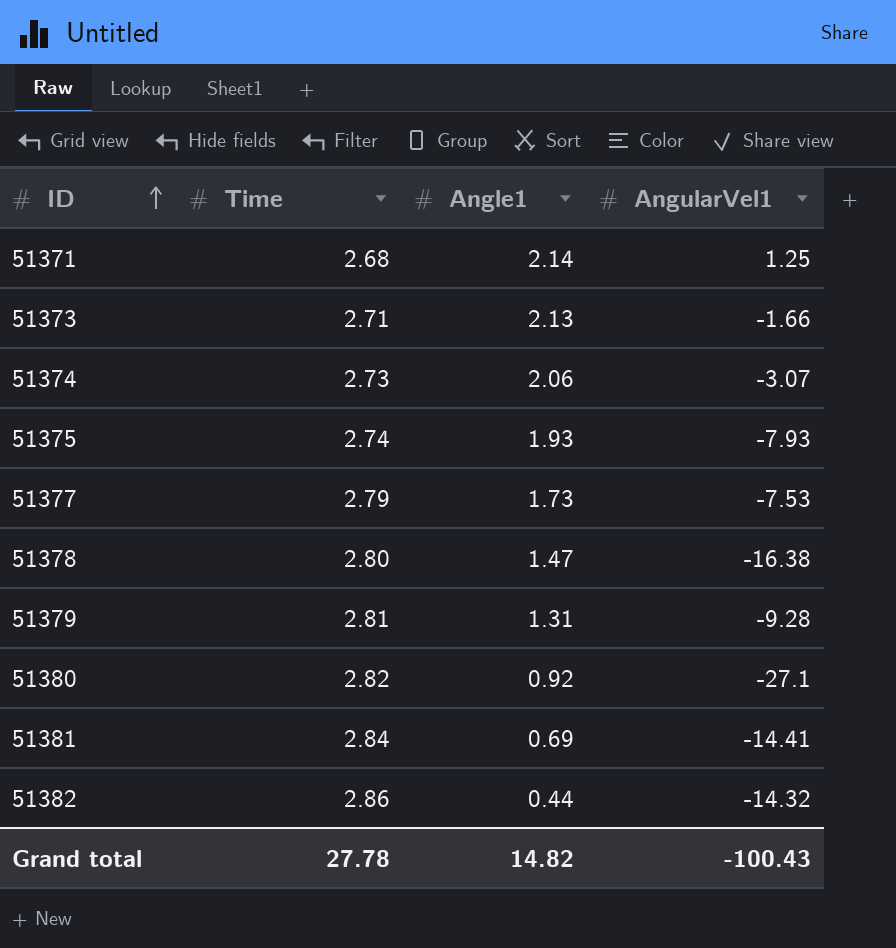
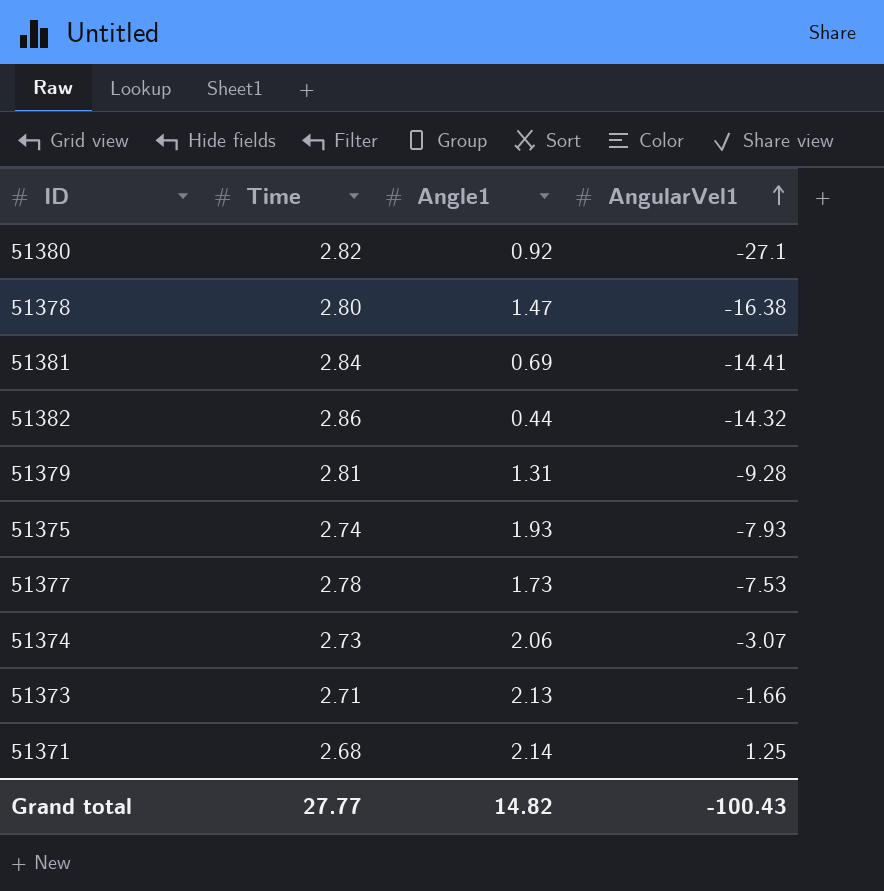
row order: ID ascending -> AngularVel1 ascending
51377 | Time: 2.79 -> 2.78
Grand total | Time: 27.78 -> 27.77

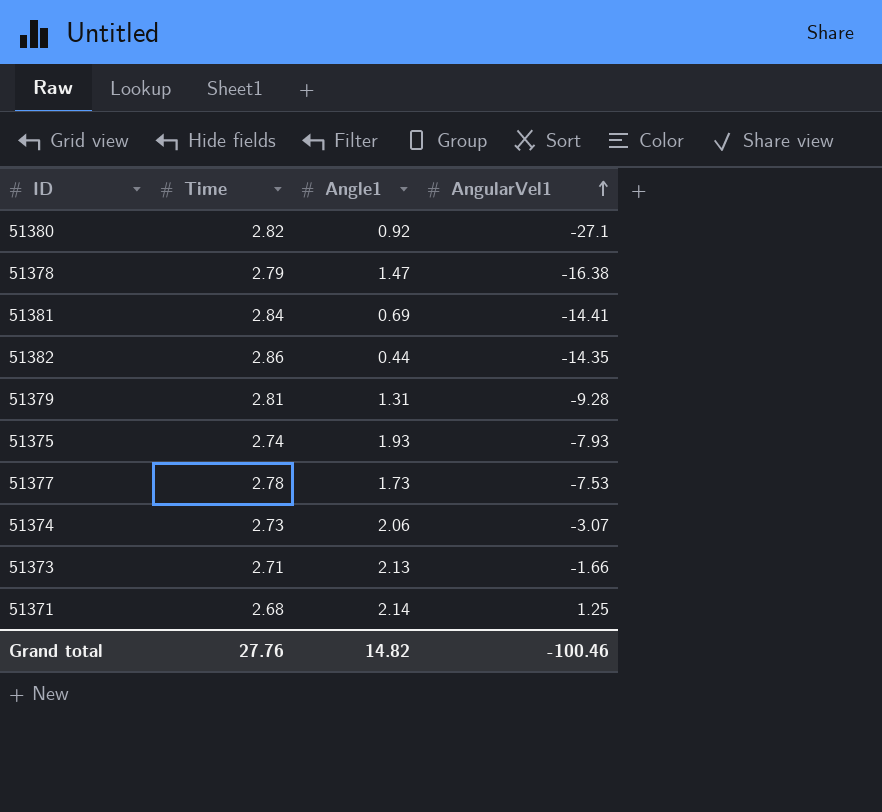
51378 | Time: 2.80 -> 2.79
51382 | AngularVel1: -14.32 -> -14.35
Grand total | Time: 27.77 -> 27.76
Grand total | AngularVel1: -100.43 -> -100.46

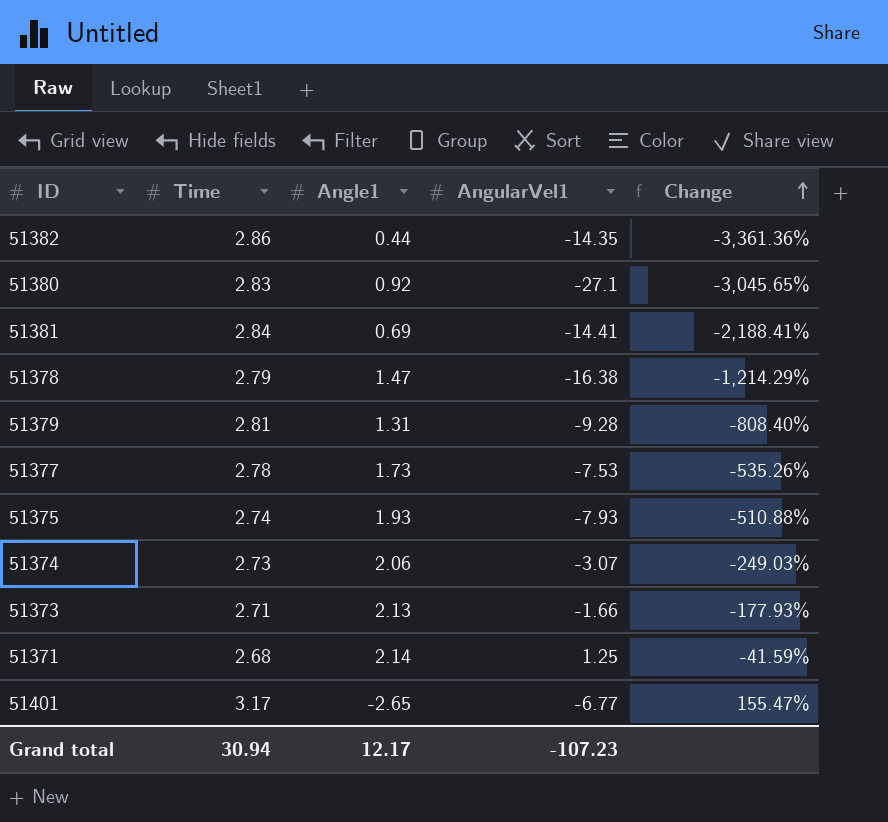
row order: AngularVel1 ascending -> Change ascending
column Change | formula: none -> ([AngularVel1] - [Angle1]) / [Angle1]
51380 | Time: 2.82 -> 2.83
row 51401: none -> 3.17 | -2.65 | -6.77 | 155.47%
Grand total | Time: 27.76 -> 30.94
Grand total | Angle1: 14.82 -> 12.17
Grand total | AngularVel1: -100.46 -> -107.23

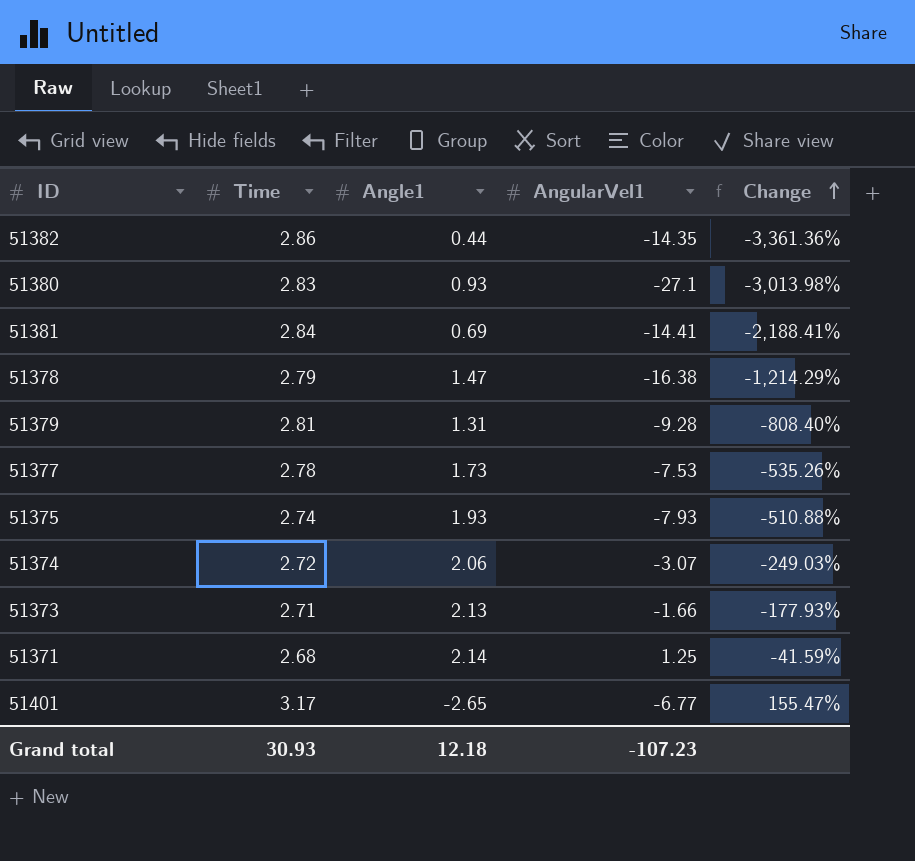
51380 | Angle1: 0.92 -> 0.93
51380 | Change: -3,045.65% -> -3,013.98%
51374 | Time: 2.73 -> 2.72
Grand total | Time: 30.94 -> 30.93
Grand total | Angle1: 12.17 -> 12.18

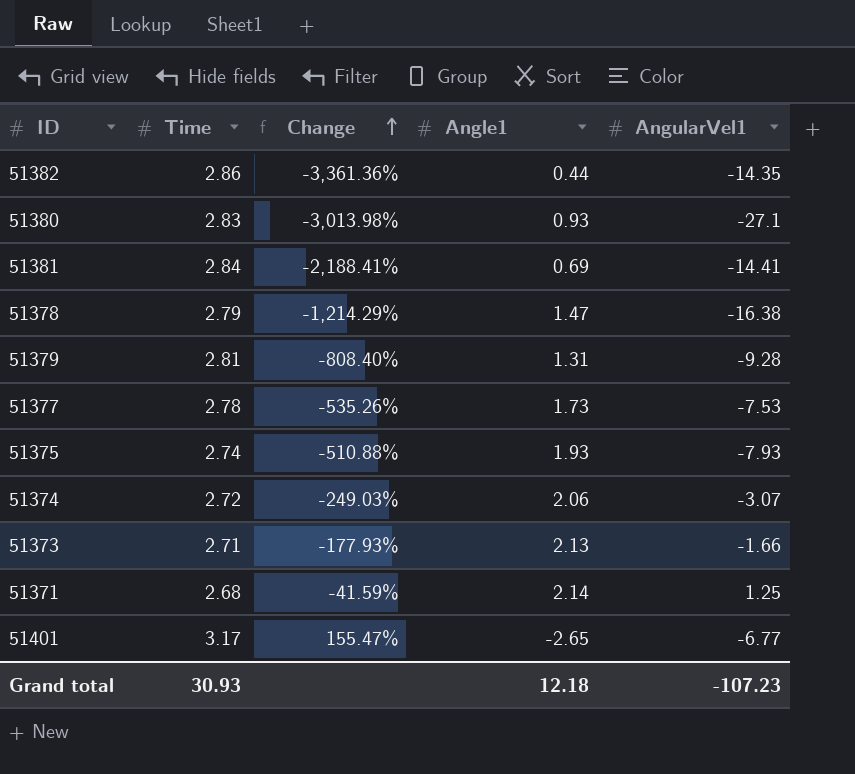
column Change | position: 5 -> 3

